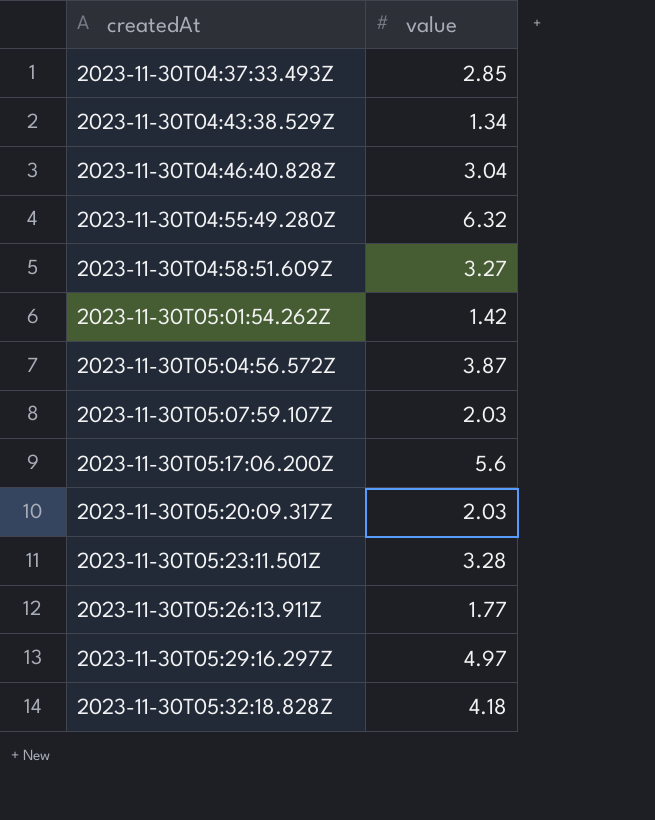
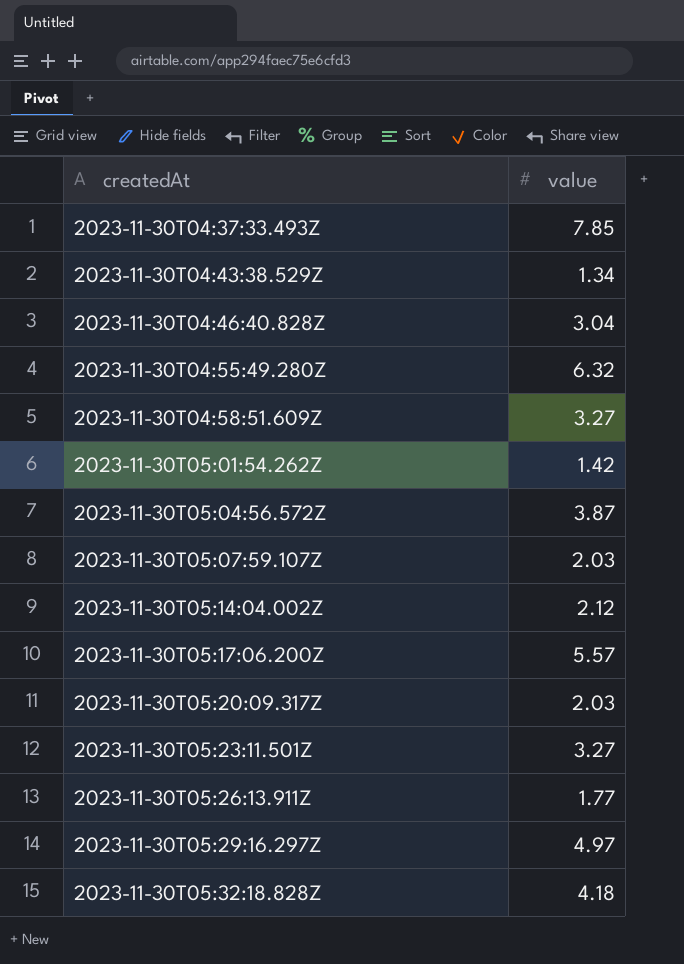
2023-11-30T04:37:33.493Z | value: 2.85 -> 7.85
row 2023-11-30T05:14:04.002Z: none -> 2.12
2023-11-30T05:17:06.200Z | value: 5.6 -> 5.57
2023-11-30T05:23:11.501Z | value: 3.28 -> 3.27

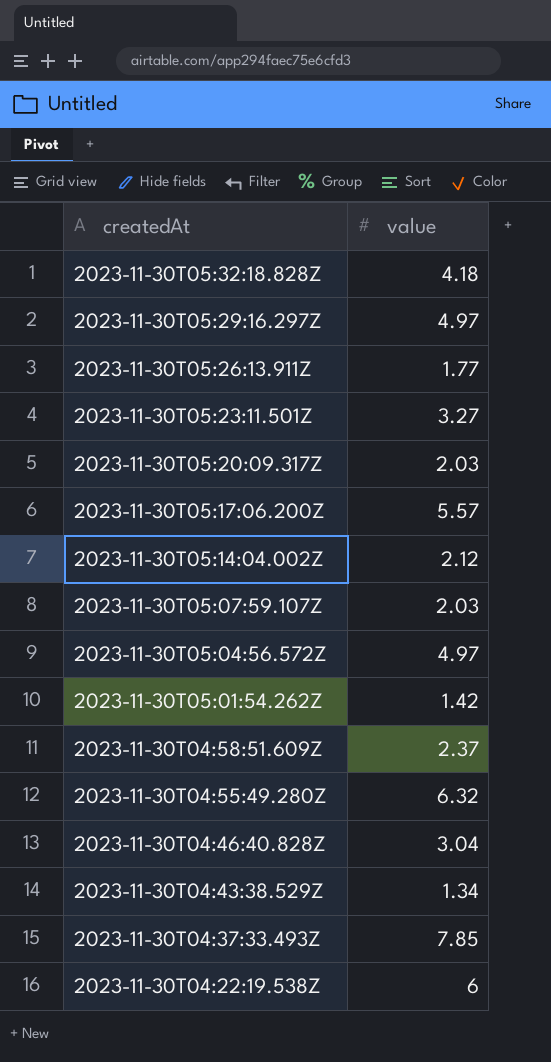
row order: createdAt ascending -> createdAt descending
2023-11-30T05:04:56.572Z | value: 3.87 -> 4.97
2023-11-30T04:58:51.609Z | value: 3.27 -> 2.37
row 2023-11-30T04:22:19.538Z: none -> 6

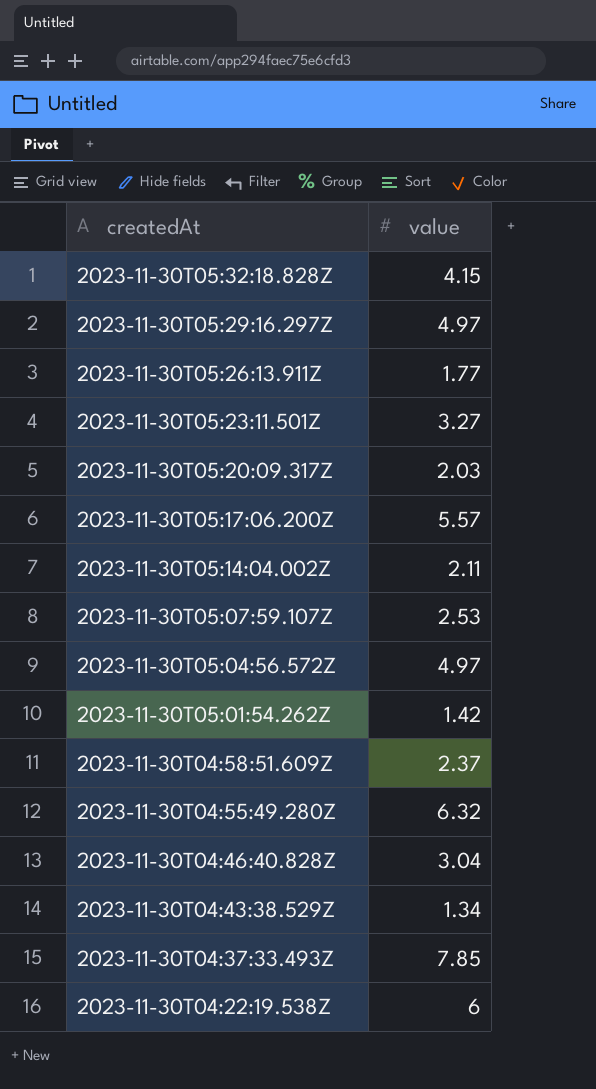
2023-11-30T05:32:18.828Z | value: 4.18 -> 4.15
2023-11-30T05:14:04.002Z | value: 2.12 -> 2.11
2023-11-30T05:07:59.107Z | value: 2.03 -> 2.53

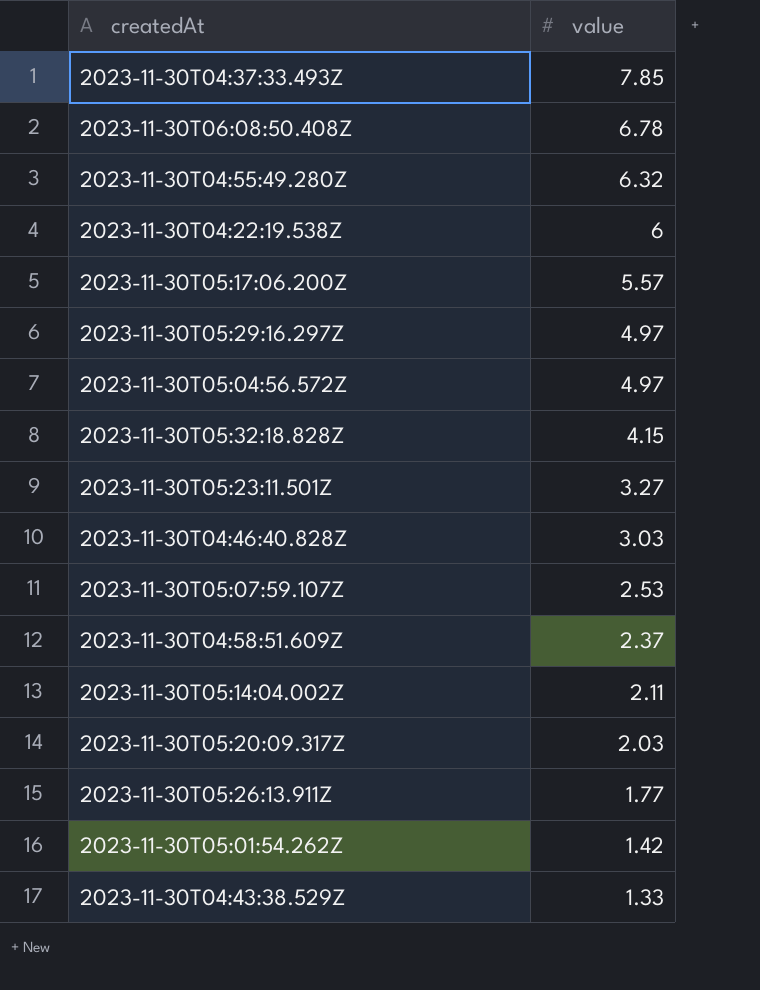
row order: createdAt descending -> value descending
row 2023-11-30T06:08:50.408Z: none -> 6.78
2023-11-30T04:46:40.828Z | value: 3.04 -> 3.03
2023-11-30T04:43:38.529Z | value: 1.34 -> 1.33

